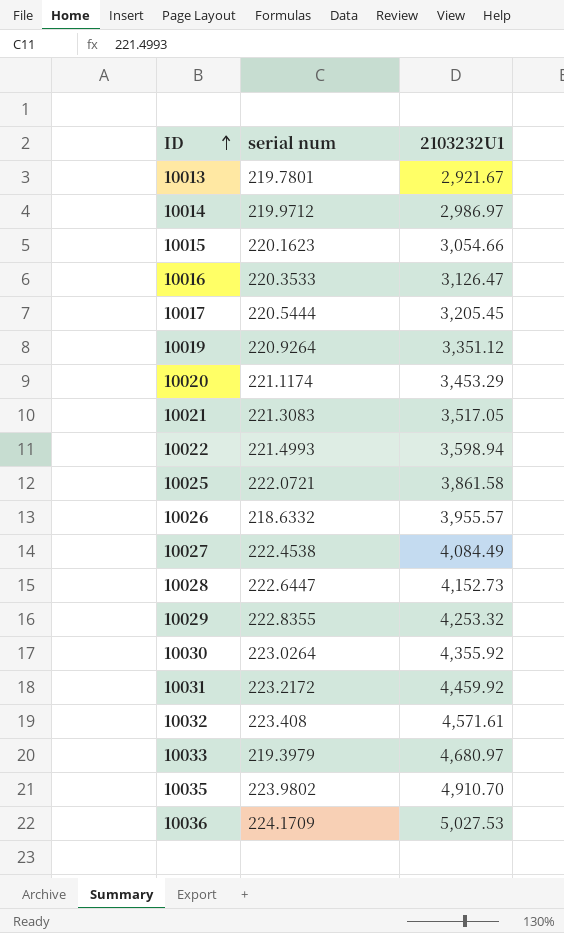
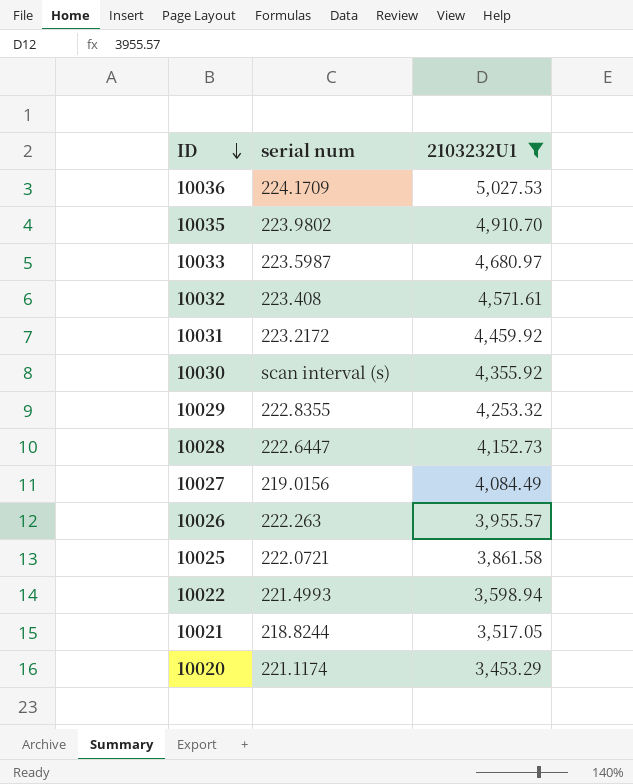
filter: none -> 2103232U1 >= 3,453.29
row order: ID ascending -> ID descending
10033 | serial num: 219.3979 -> 223.5987
10030 | serial num: 223.0264 -> scan interval (s)
10027 | serial num: 222.4538 -> 219.0156
10026 | serial num: 218.6332 -> 222.263
10021 | serial num: 221.3083 -> 218.8244

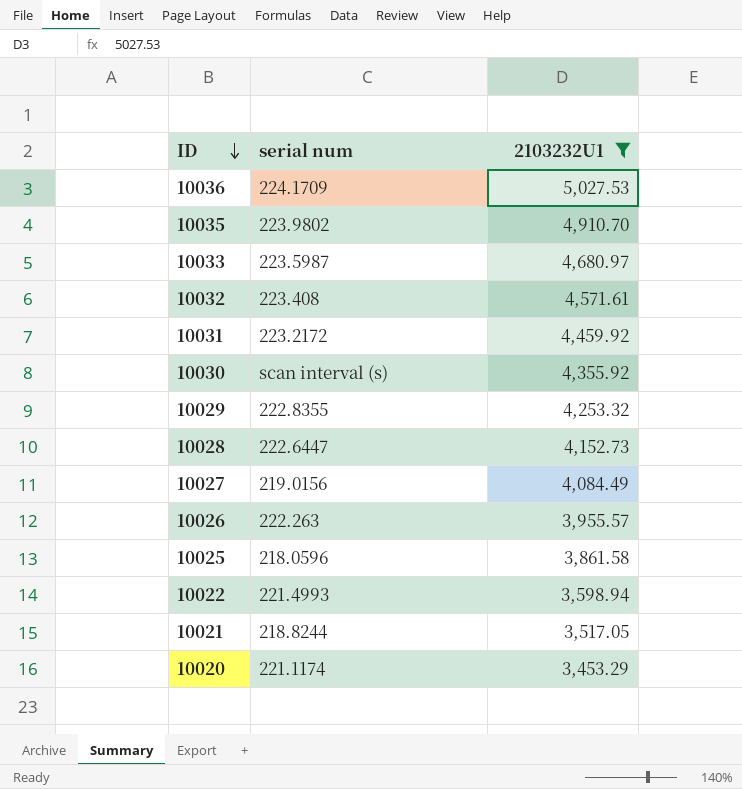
10025 | serial num: 222.0721 -> 218.0596

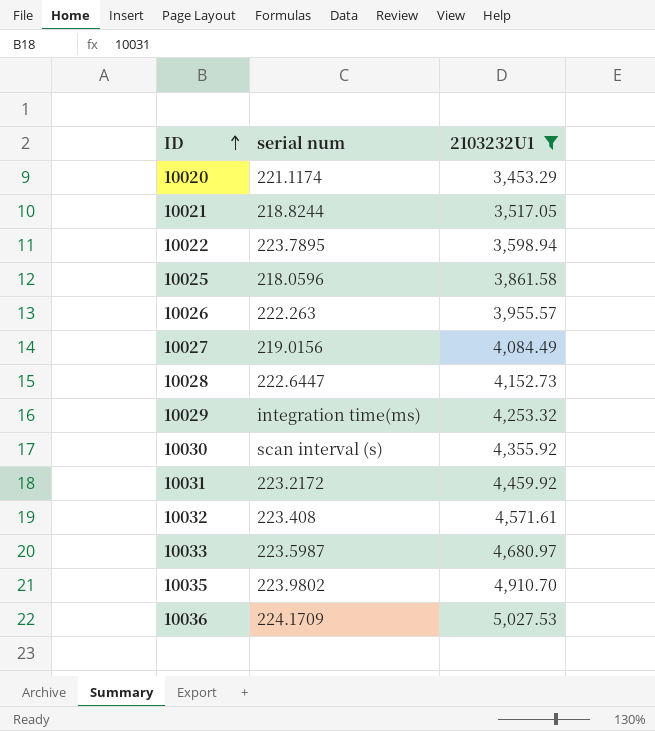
row order: ID descending -> ID ascending
10022 | serial num: 221.4993 -> 223.7895
10029 | serial num: 222.8355 -> integration time(ms)

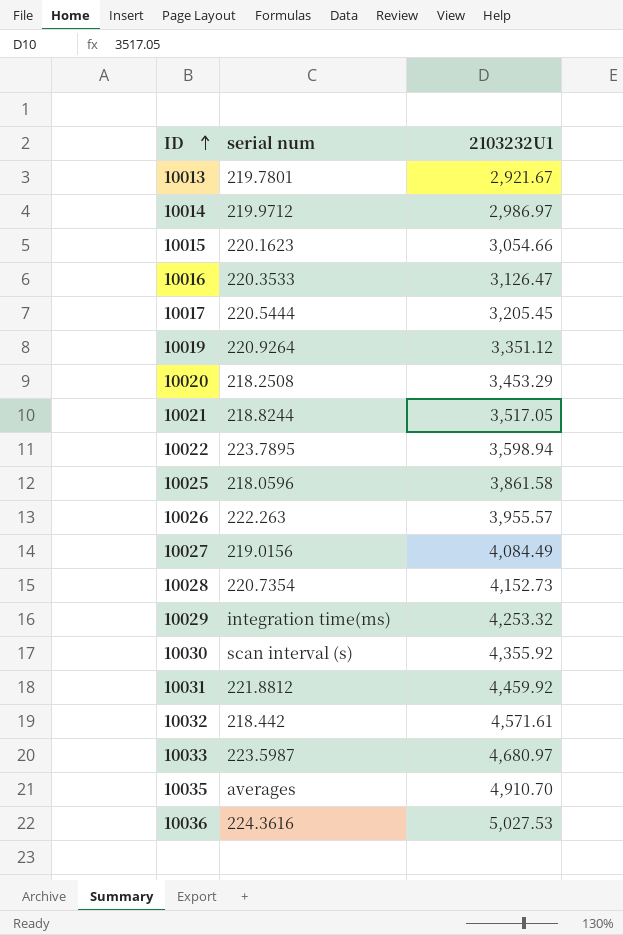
filter: 2103232U1 >= 3,453.29 -> none
10020 | serial num: 221.1174 -> 218.2508
10028 | serial num: 222.6447 -> 220.7354
10031 | serial num: 223.2172 -> 221.8812
10032 | serial num: 223.408 -> 218.442
10035 | serial num: 223.9802 -> averages
10036 | serial num: 224.1709 -> 224.3616

